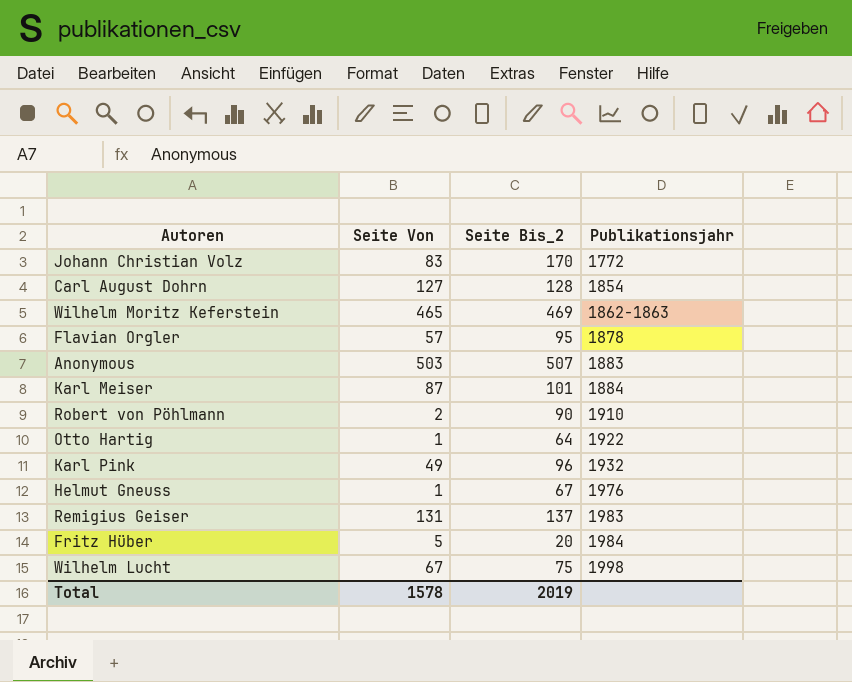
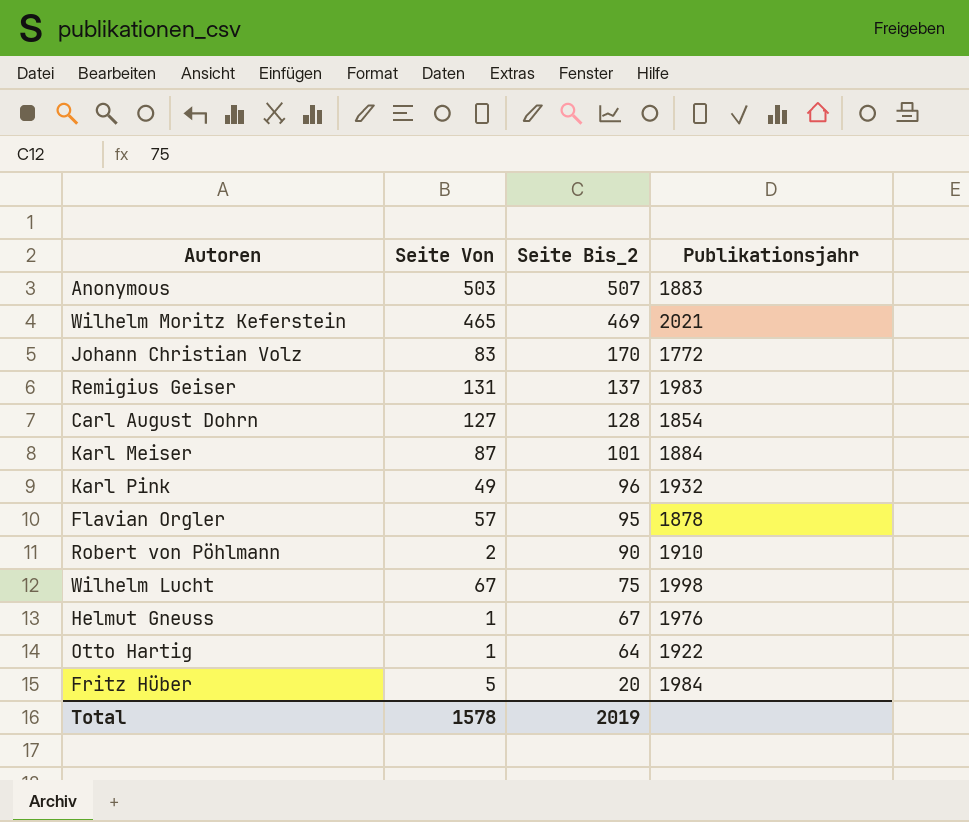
row order: Publikationsjahr ascending -> Seite Bis_2 descending
Wilhelm Moritz Keferstein | Publikationsjahr: 1862-1863 -> 2021

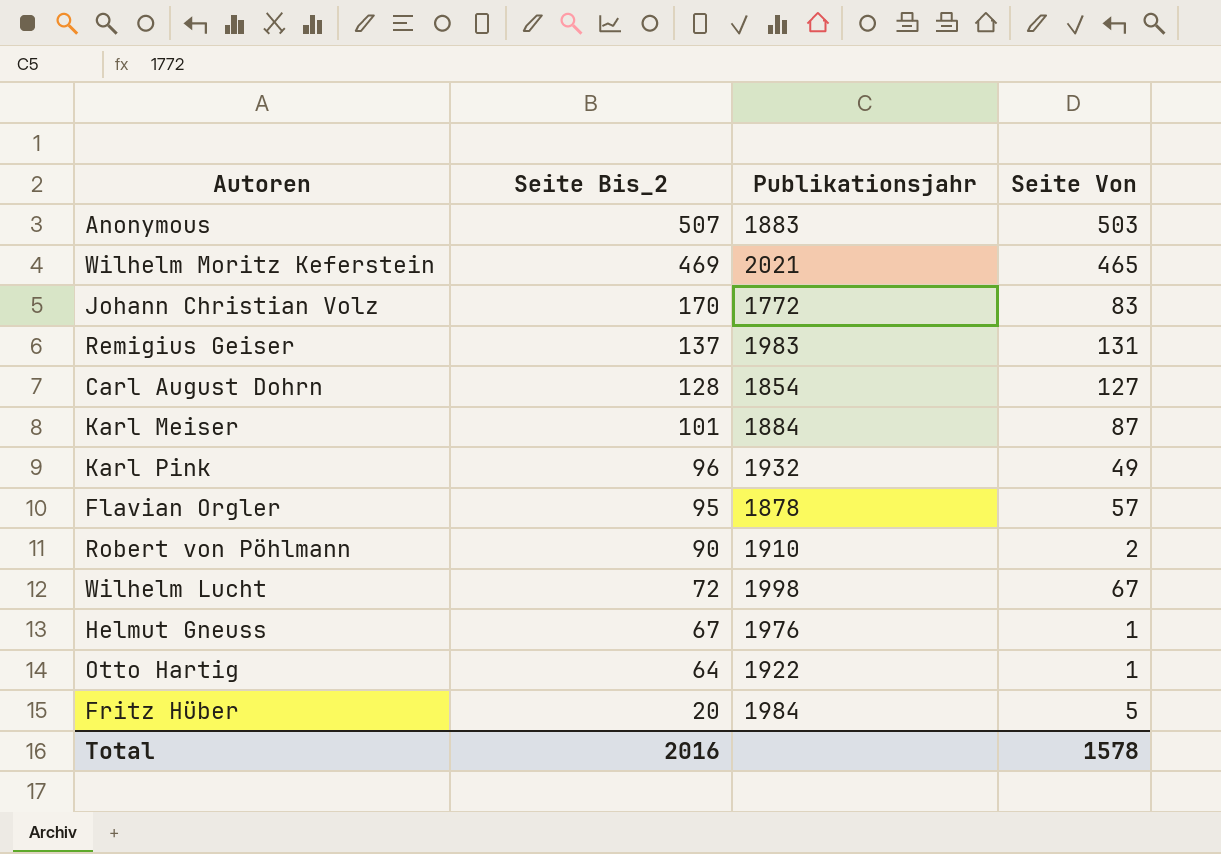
column Seite Von | position: 2 -> 4
Wilhelm Lucht | Seite Bis_2: 75 -> 72
Total | Seite Bis_2: 2019 -> 2016

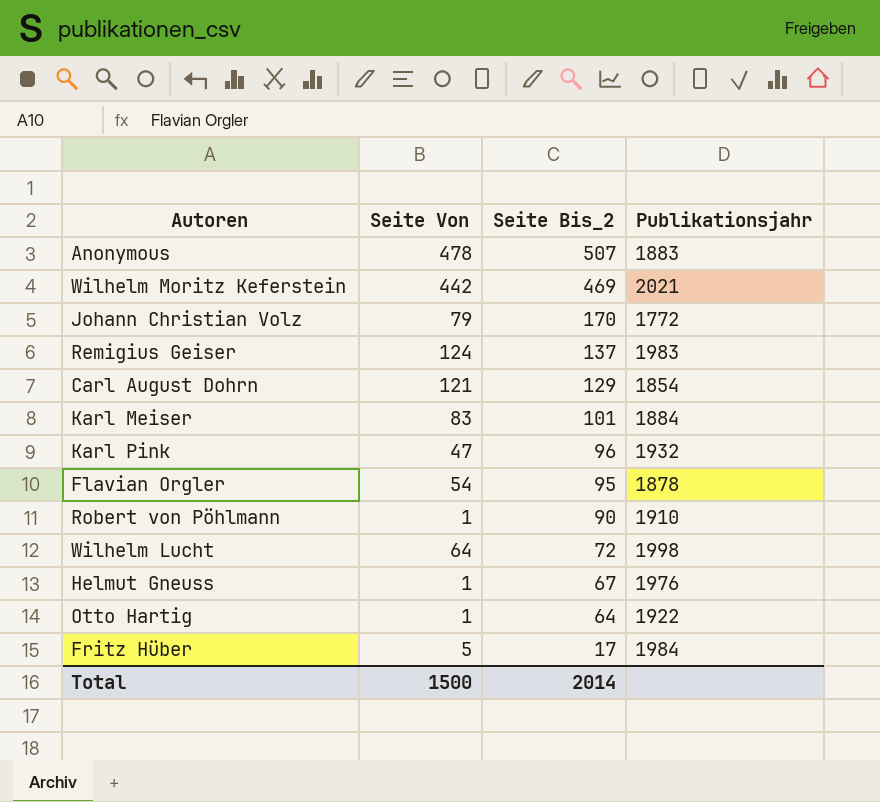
column Seite Von | position: 4 -> 2
Anonymous | Seite Von: 503 -> 478
Wilhelm Moritz Keferstein | Seite Von: 465 -> 442
Johann Christian Volz | Seite Von: 83 -> 79
Remigius Geiser | Seite Von: 131 -> 124
Carl August Dohrn | Seite Von: 127 -> 121
Carl August Dohrn | Seite Bis_2: 128 -> 129
Karl Meiser | Seite Von: 87 -> 83
Karl Pink | Seite Von: 49 -> 47
Flavian Orgler | Seite Von: 57 -> 54
Robert von Pöhlmann | Seite Von: 2 -> 1
Wilhelm Lucht | Seite Von: 67 -> 64
Fritz Hüber | Seite Bis_2: 20 -> 17
Total | Seite Von: 1578 -> 1500
Total | Seite Bis_2: 2016 -> 2014

